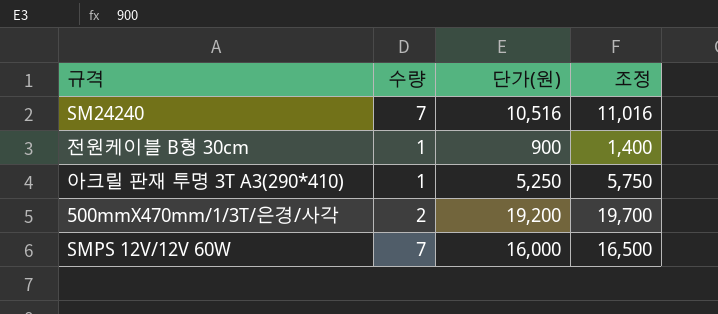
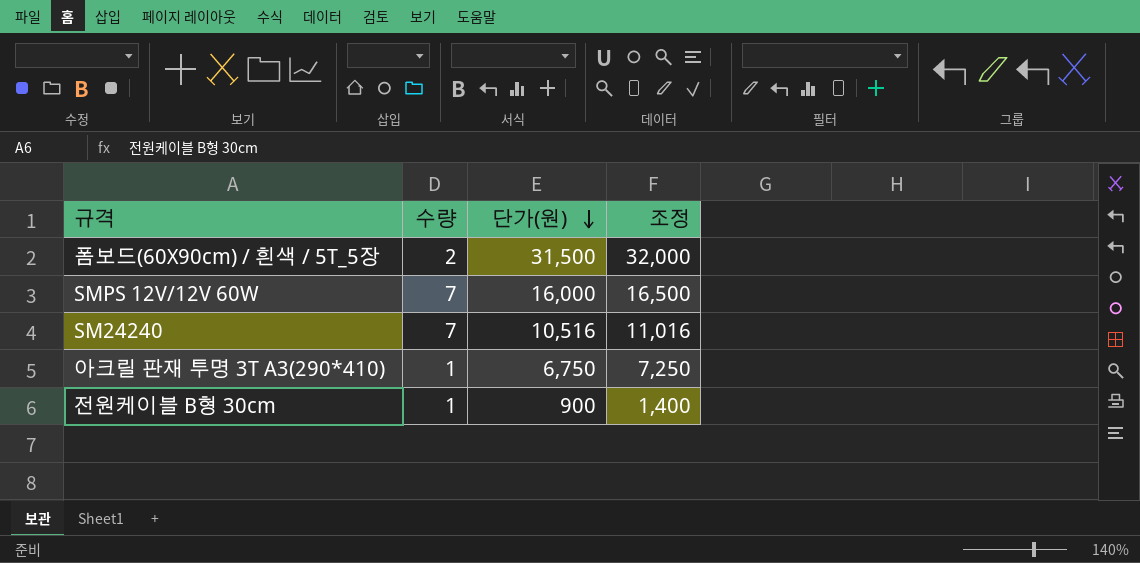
row order: none -> 단가(원) descending
row 500mmX470mm/1/3T/은경/사각: 2 | 19,200 | 19,700 -> none
row 폼보드(60X90cm) / 흰색 / 5T_5장: none -> 2 | 31,500 | 32,000
아크릴 판재 투명 3T A3(290*410) | 단가(원): 5,250 -> 6,750
아크릴 판재 투명 3T A3(290*410) | 조정: 5,750 -> 7,250

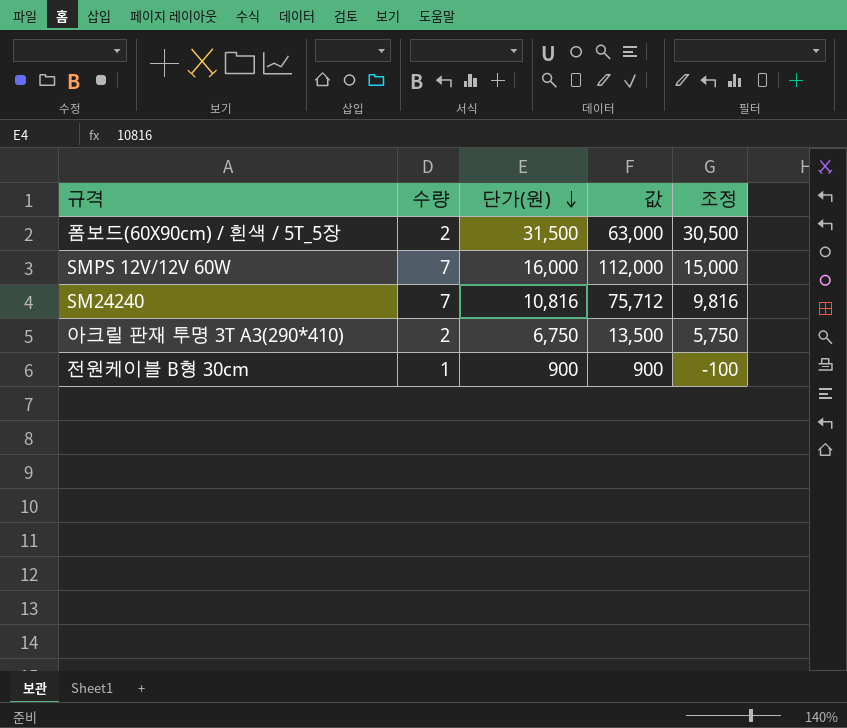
column 값 | formula: none -> [수량] * [단가(원)]
column 조정 | formula: [단가(원)] + 500 -> [단가(원)] - 1000
SM24240 | 단가(원): 10,516 -> 10,816
아크릴 판재 투명 3T A3(290*410) | 수량: 1 -> 2

